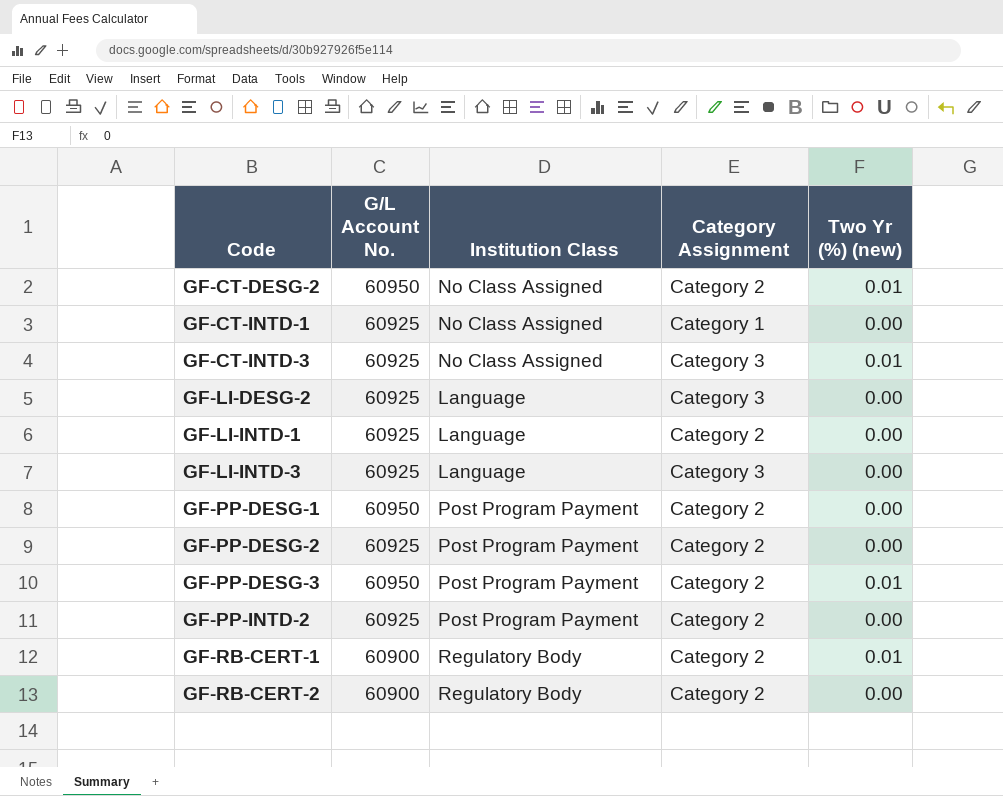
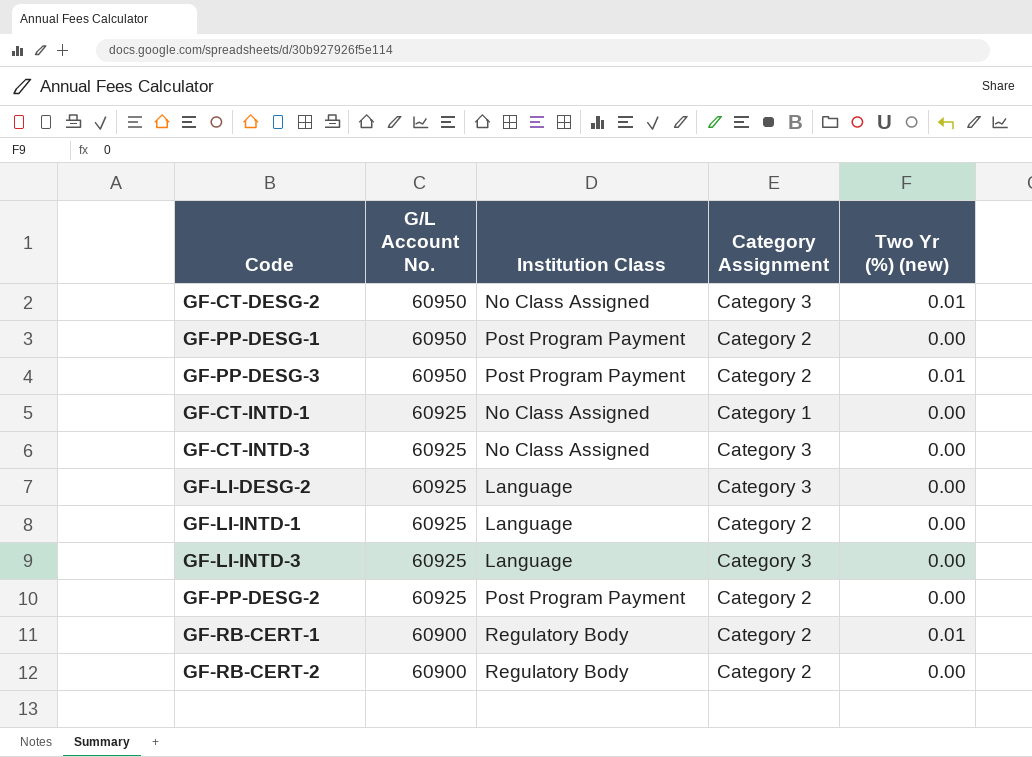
row order: Code ascending -> G/L Account No. descending
row GF-PP-INTD-2: 60925 | Post Program Payment | Category 2 | 0.00 -> none
GF-CT-DESG-2 | Category Assignment: Category 2 -> Category 3
GF-CT-INTD-3 | Two Yr (%) (new): 0.01 -> 0.00

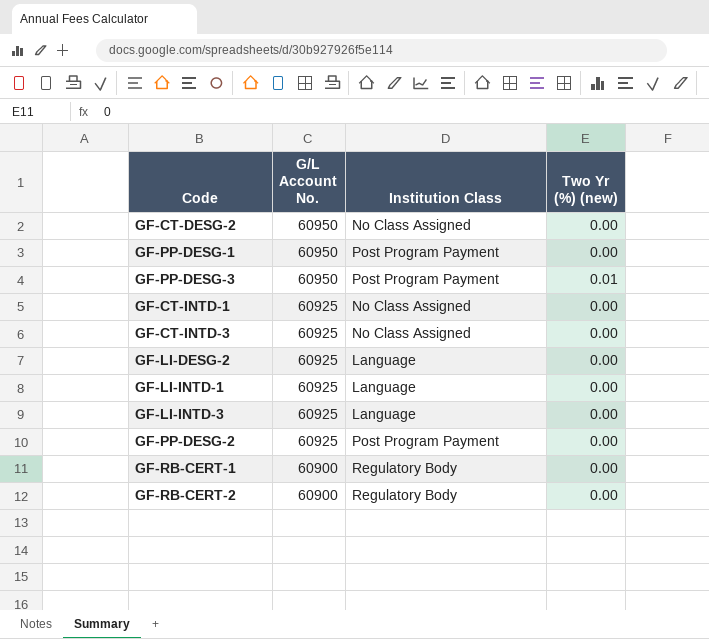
column Category Assignment | position: 4 -> none
GF-CT-DESG-2 | Two Yr (%) (new): 0.01 -> 0.00
GF-RB-CERT-1 | Two Yr (%) (new): 0.01 -> 0.00

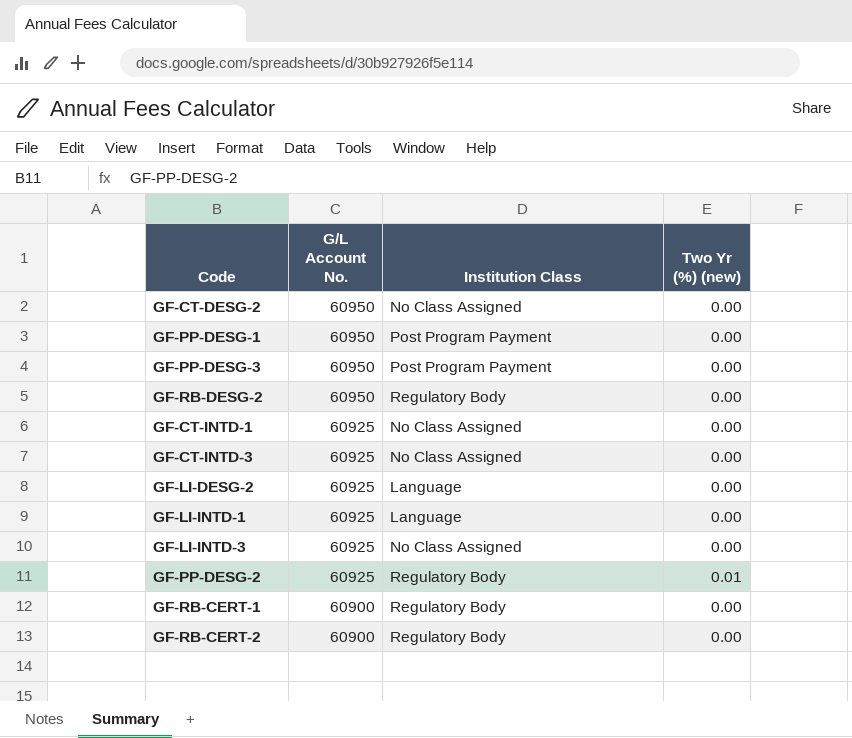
GF-PP-DESG-3 | Two Yr (%) (new): 0.01 -> 0.00
row GF-RB-DESG-2: none -> 60950 | Regulatory Body | 0.00
GF-LI-INTD-3 | Institution Class: Language -> No Class Assigned
GF-PP-DESG-2 | Institution Class: Post Program Payment -> Regulatory Body
GF-PP-DESG-2 | Two Yr (%) (new): 0.00 -> 0.01

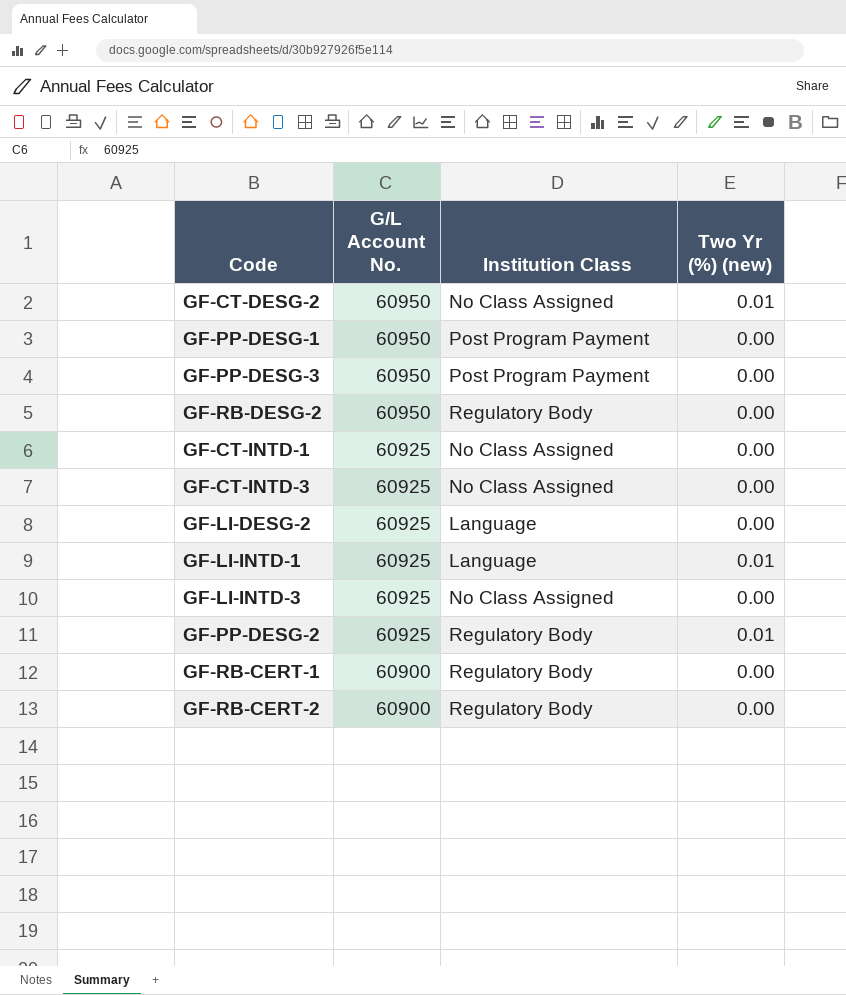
GF-CT-DESG-2 | Two Yr (%) (new): 0.00 -> 0.01
GF-LI-INTD-1 | Two Yr (%) (new): 0.00 -> 0.01

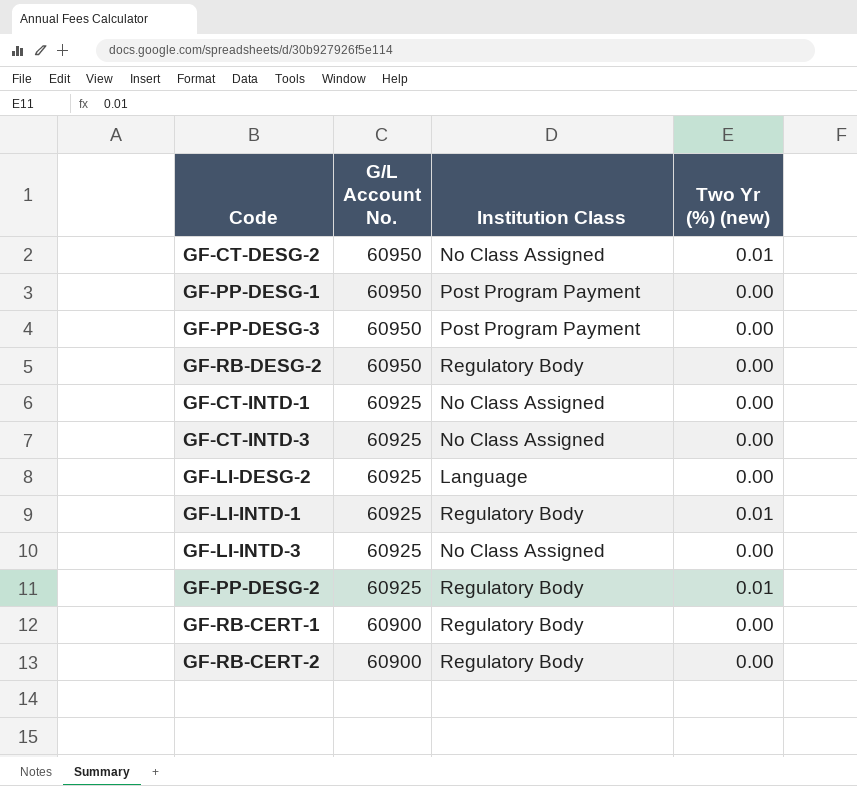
GF-LI-INTD-1 | Institution Class: Language -> Regulatory Body

